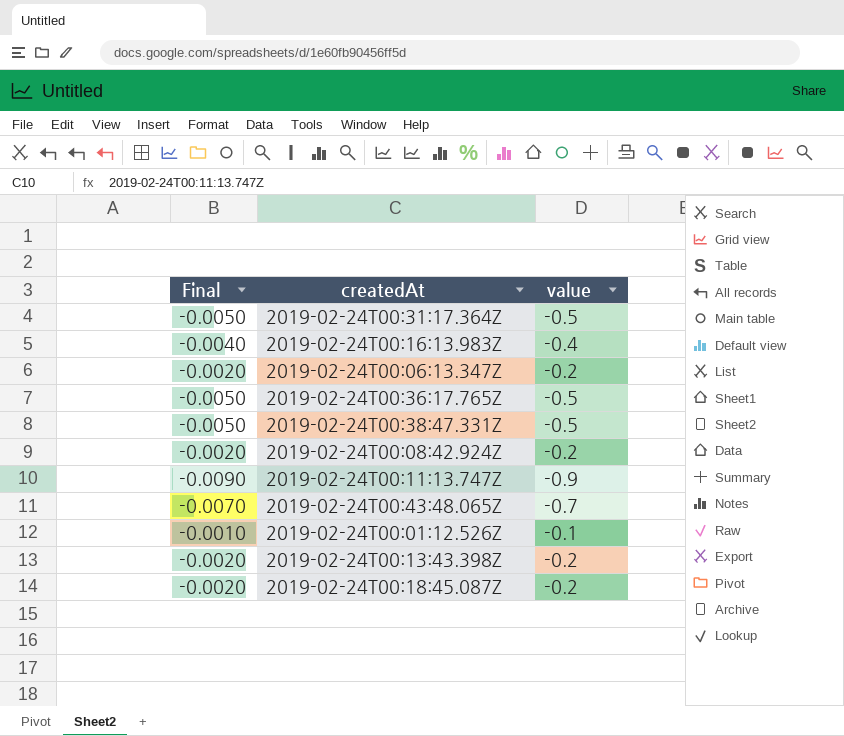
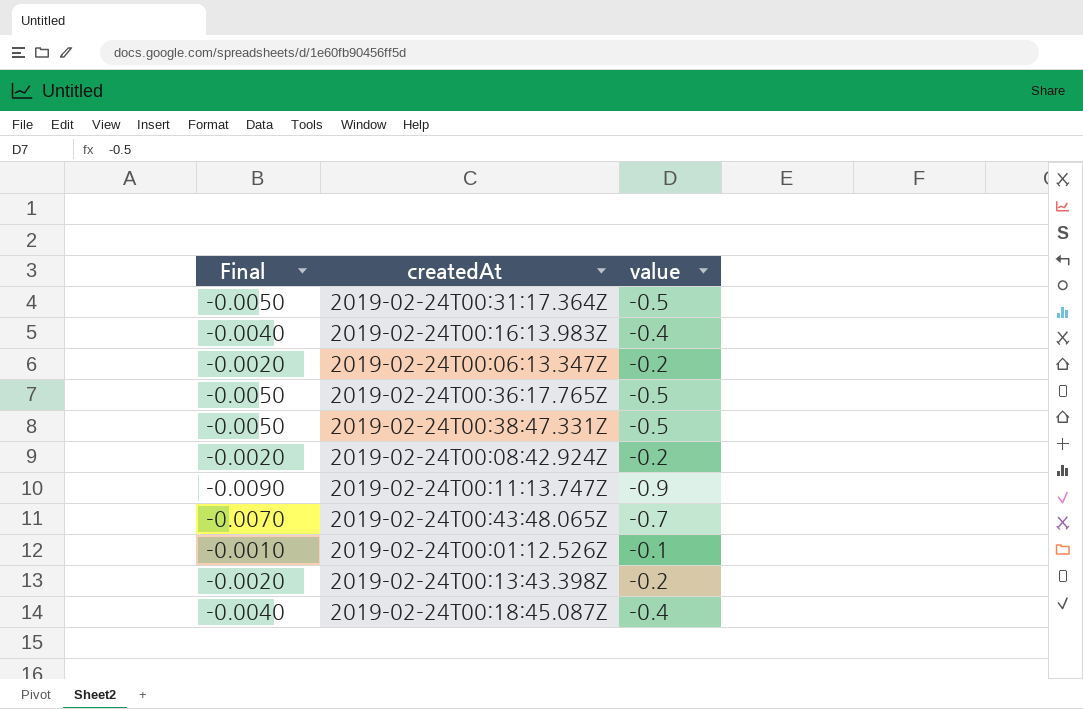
2019-02-24T00:18:45.087Z | Final: -0.0020 -> -0.0040
2019-02-24T00:18:45.087Z | value: -0.2 -> -0.4

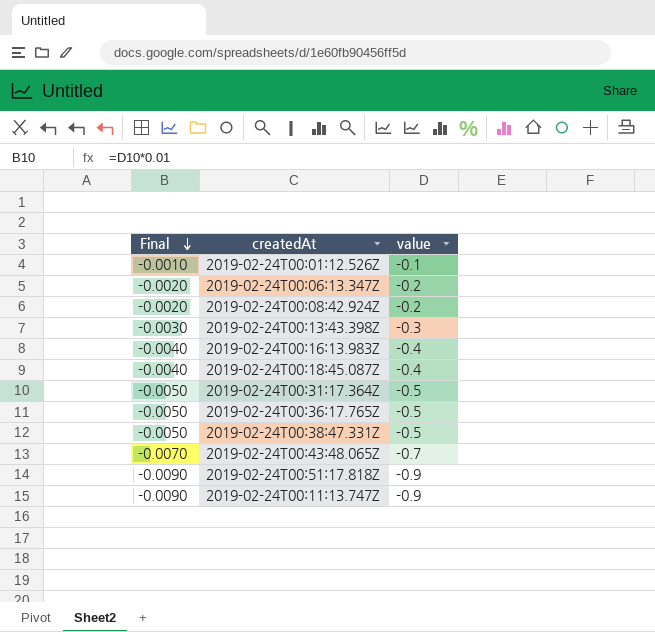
row order: none -> Final descending
2019-02-24T00:13:43.398Z | Final: -0.0020 -> -0.0030
2019-02-24T00:13:43.398Z | value: -0.2 -> -0.3
row 2019-02-24T00:51:17.818Z: none -> -0.0090 | -0.9

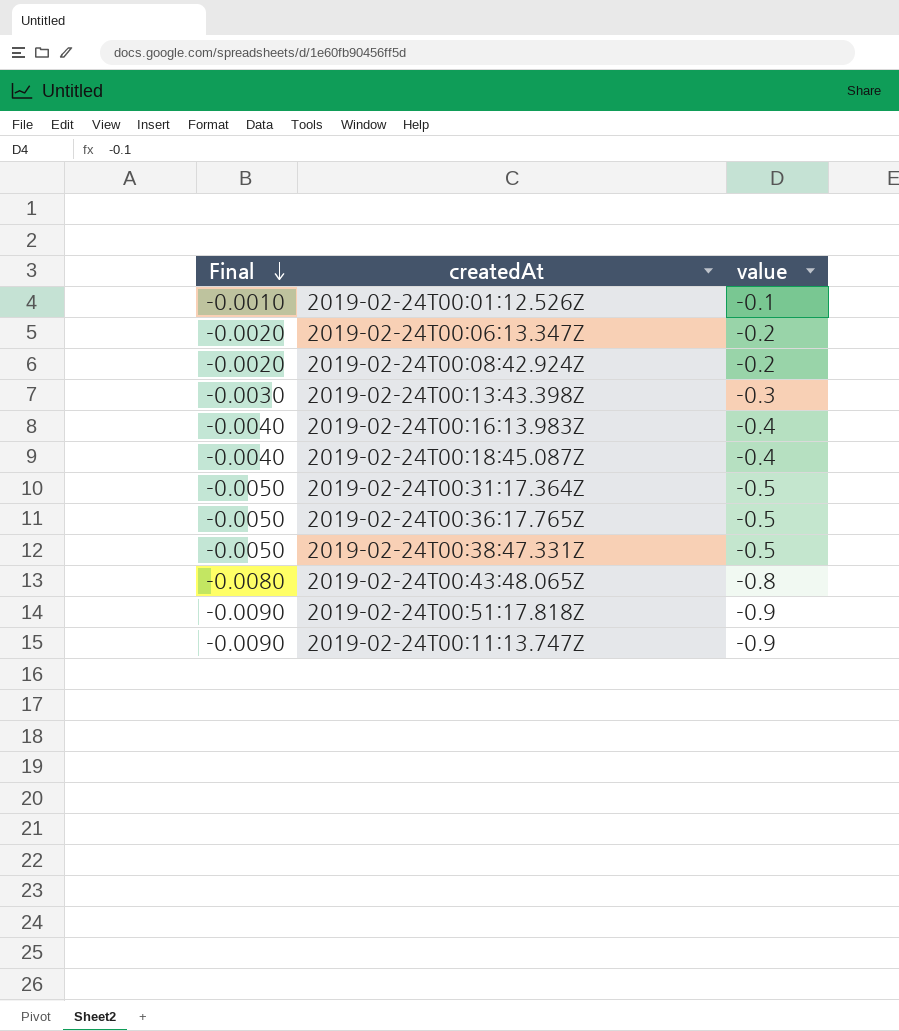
2019-02-24T00:43:48.065Z | Final: -0.0070 -> -0.0080
2019-02-24T00:43:48.065Z | value: -0.7 -> -0.8

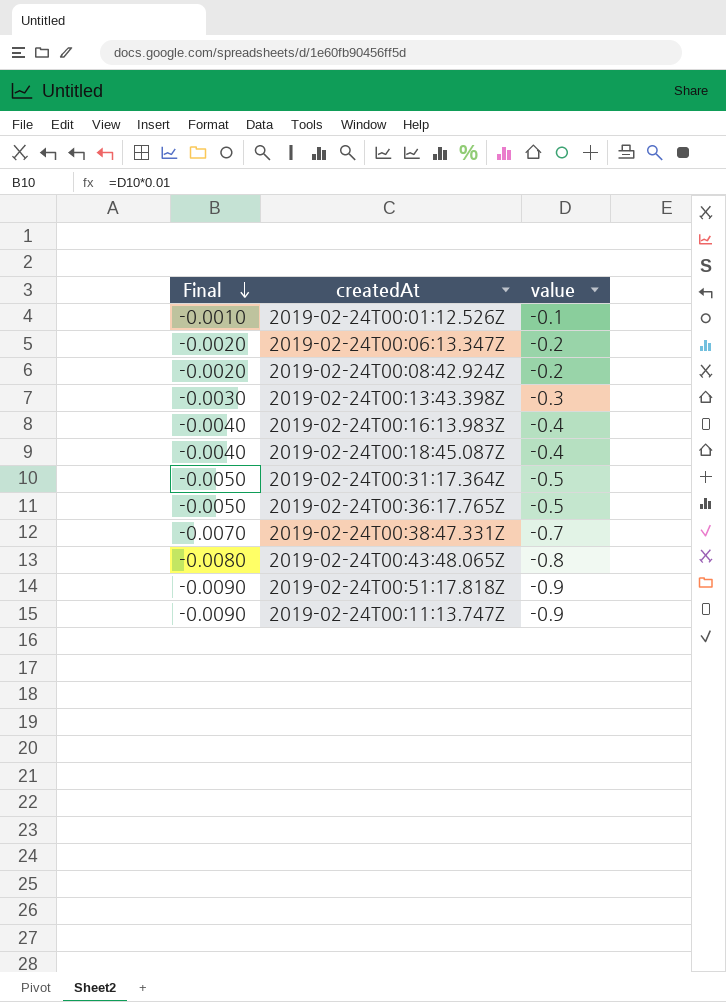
2019-02-24T00:38:47.331Z | Final: -0.0050 -> -0.0070
2019-02-24T00:38:47.331Z | value: -0.5 -> -0.7

